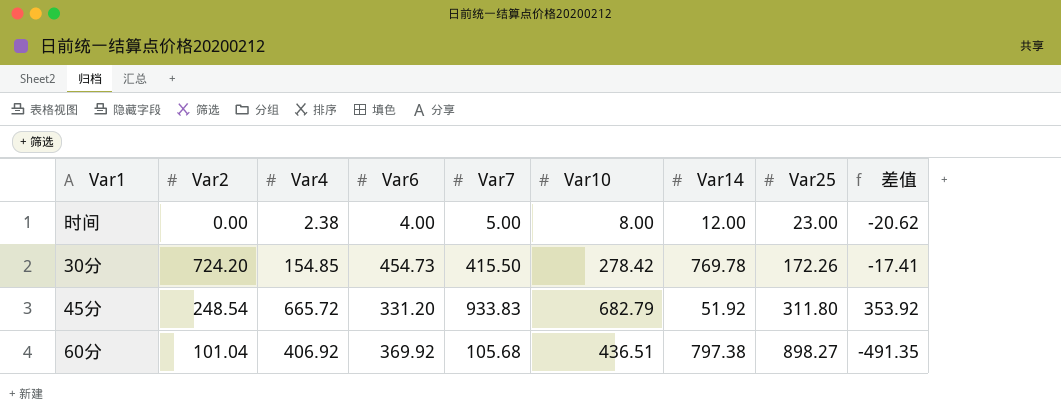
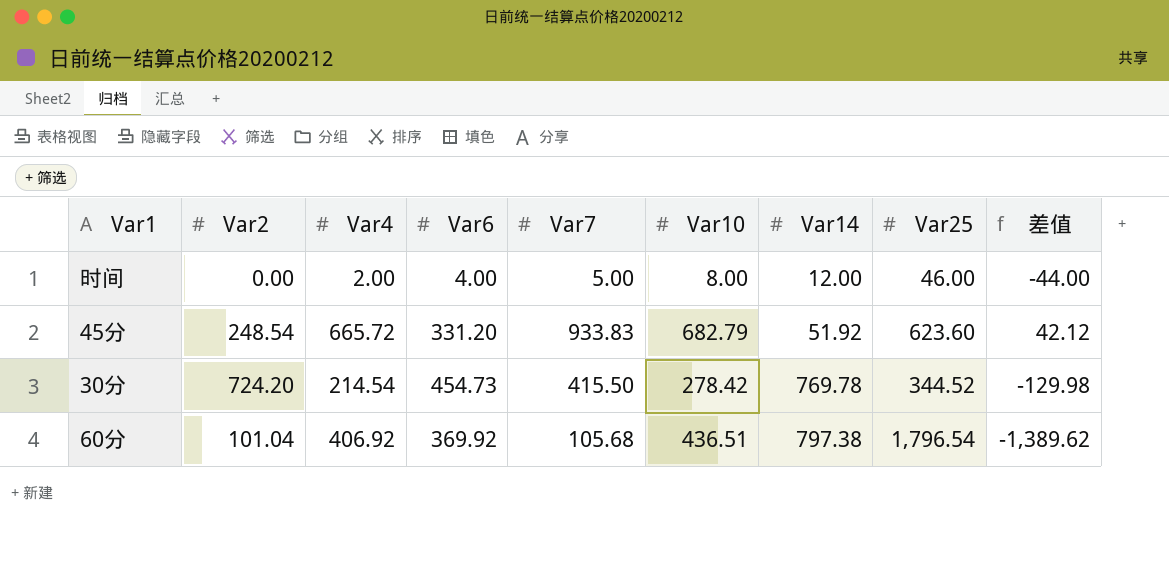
row order: Var25 ascending -> Var14 ascending
时间 | Var4: 2.38 -> 2.00
时间 | Var25: 23.00 -> 46.00
时间 | 差值: -20.62 -> -44.00
45分 | Var25: 311.80 -> 623.60
45分 | 差值: 353.92 -> 42.12
30分 | Var4: 154.85 -> 214.54
30分 | Var25: 172.26 -> 344.52
30分 | 差值: -17.41 -> -129.98
60分 | Var25: 898.27 -> 1,796.54
60分 | 差值: -491.35 -> -1,389.62

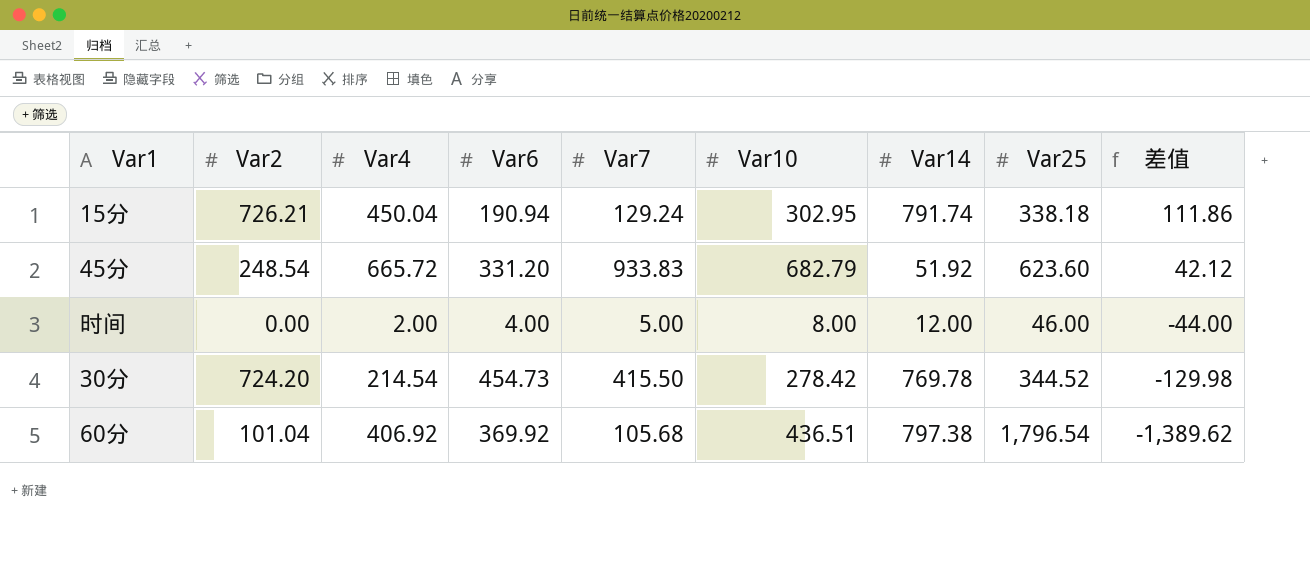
row order: Var14 ascending -> 差值 descending
row 15分: none -> 726.21 | 450.04 | 190.94 | 129.24 | 302.95 | 791.74 | 338.18 | 111.86

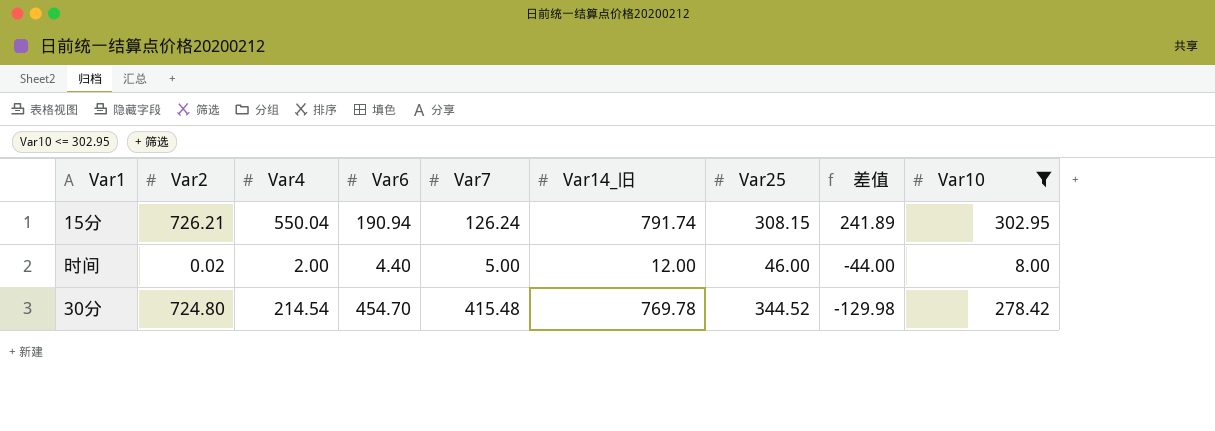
filter: none -> Var10 <= 302.95
column name: Var14 -> Var14_旧
column Var10 | position: 6 -> 9
15分 | Var4: 450.04 -> 550.04
15分 | Var7: 129.24 -> 126.24
15分 | Var25: 338.18 -> 308.15
15分 | 差值: 111.86 -> 241.89
时间 | Var2: 0.00 -> 0.02
时间 | Var6: 4.00 -> 4.40
30分 | Var2: 724.20 -> 724.80
30分 | Var6: 454.73 -> 454.70
30分 | Var7: 415.50 -> 415.48

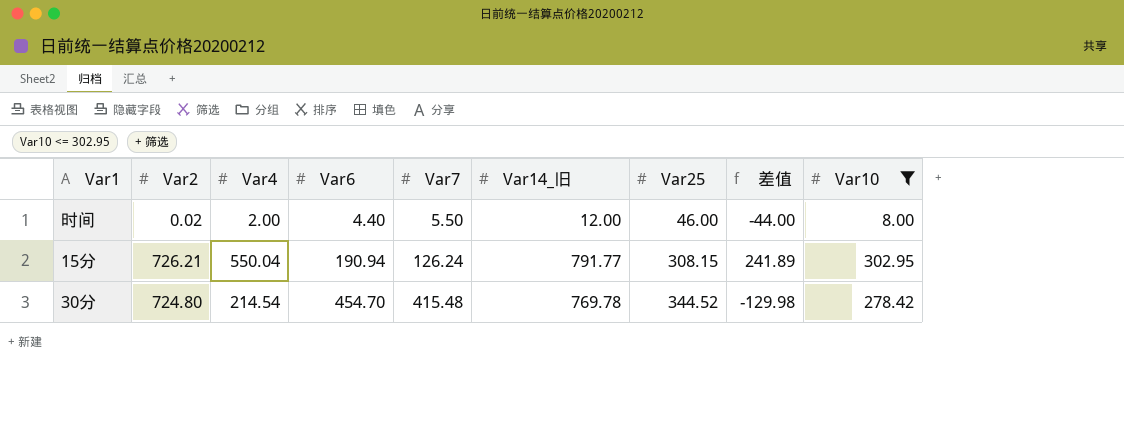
row order: 差值 descending -> Var6 ascending
时间 | Var7: 5.00 -> 5.50
15分 | Var14_旧: 791.74 -> 791.77

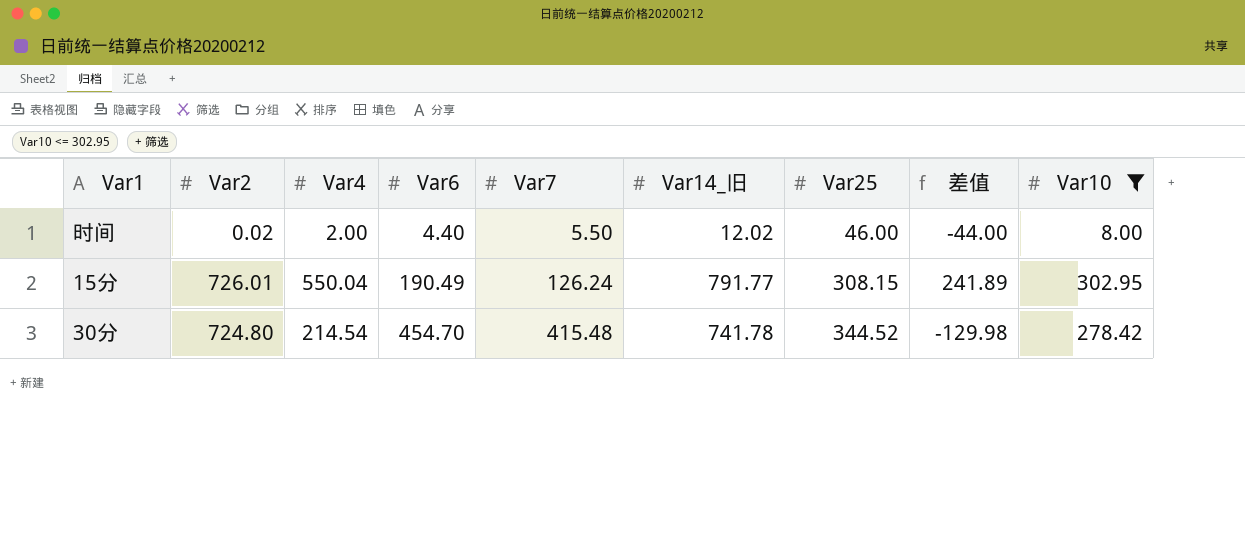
时间 | Var14_旧: 12.00 -> 12.02
15分 | Var2: 726.21 -> 726.01
15分 | Var6: 190.94 -> 190.49
30分 | Var14_旧: 769.78 -> 741.78

